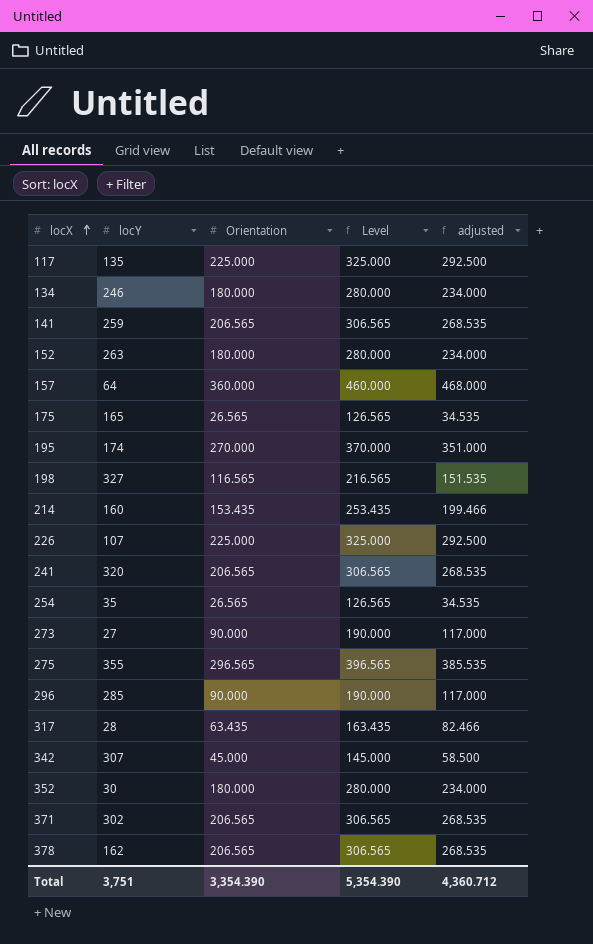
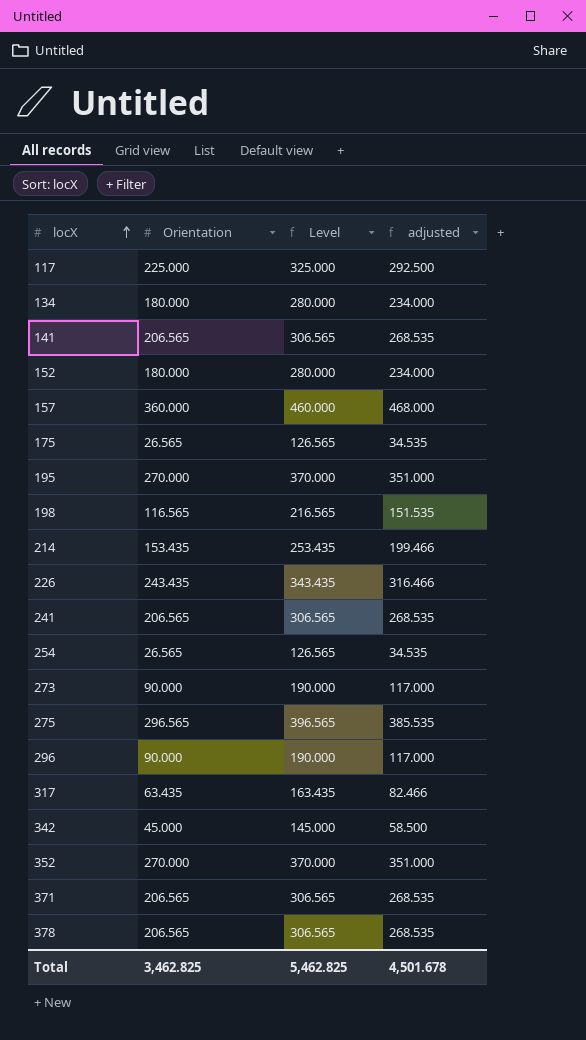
column locY | position: 2 -> none
226 | Orientation: 225.000 -> 243.435
226 | Level: 325.000 -> 343.435
226 | adjusted: 292.500 -> 316.466
352 | Orientation: 180.000 -> 270.000
352 | Level: 280.000 -> 370.000
352 | adjusted: 234.000 -> 351.000
Total | Orientation: 3,354.390 -> 3,462.825
Total | Level: 5,354.390 -> 5,462.825
Total | adjusted: 4,360.712 -> 4,501.678

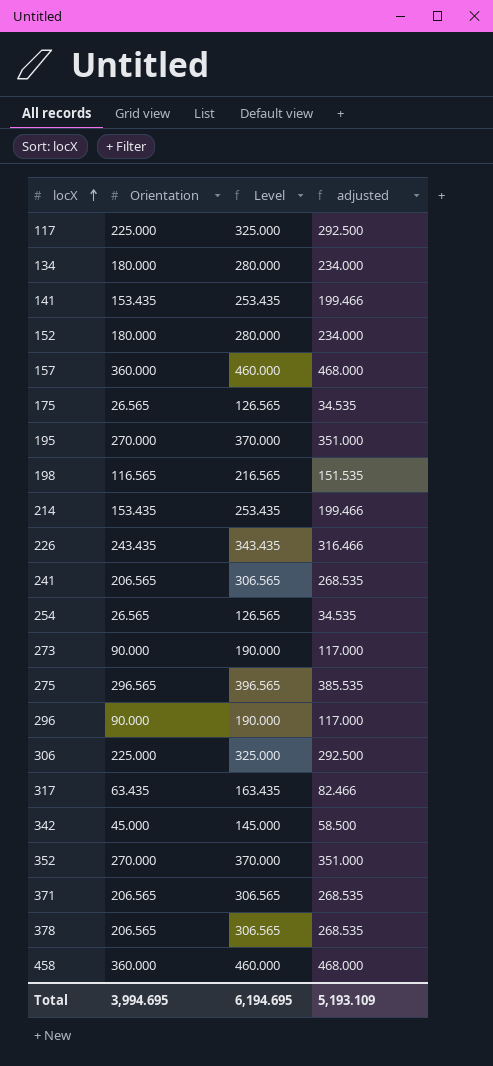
141 | Orientation: 206.565 -> 153.435
141 | Level: 306.565 -> 253.435
141 | adjusted: 268.535 -> 199.466
row 306: none -> 225.000 | 325.000 | 292.500
row 458: none -> 360.000 | 460.000 | 468.000
Total | Orientation: 3,462.825 -> 3,994.695
Total | Level: 5,462.825 -> 6,194.695
Total | adjusted: 4,501.678 -> 5,193.109

